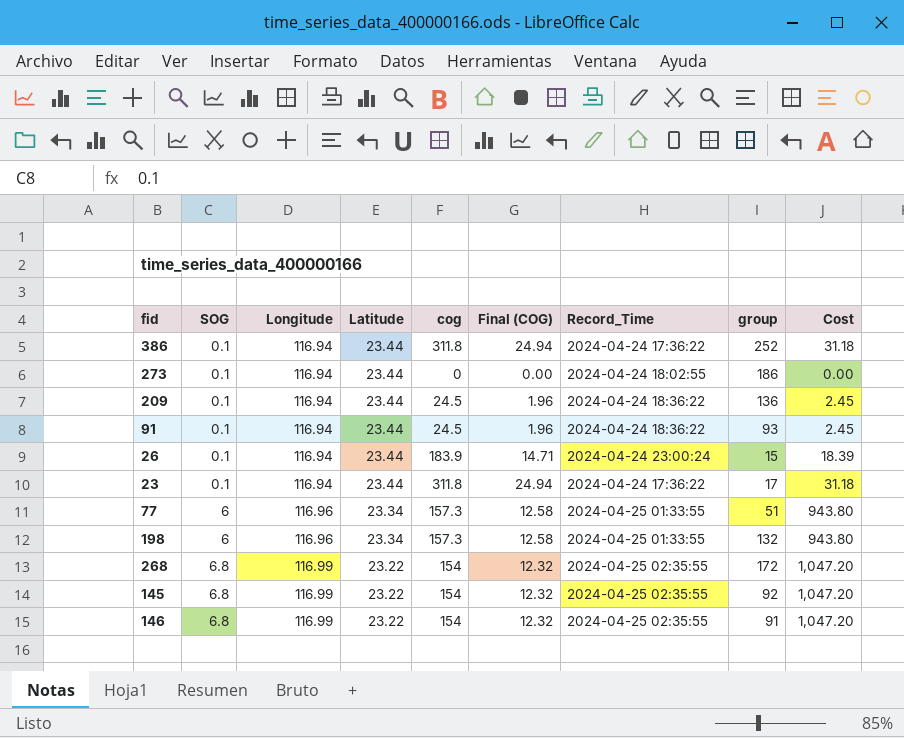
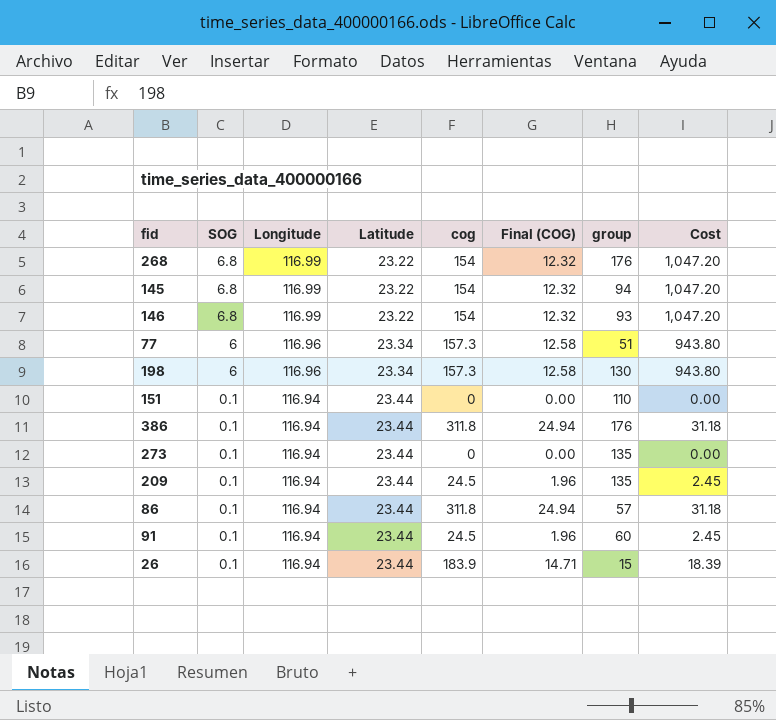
row order: SOG ascending -> SOG descending
column Record_Time | position: 7 -> none
row 23: 0.1 | 116.94 | 23.44 | 311.8 | 24.94 | 2024-04-24 17:36:22 | 17 | 31.18 -> none
268 | group: 172 -> 176
145 | group: 92 -> 94
146 | group: 91 -> 93
198 | group: 132 -> 130
row 151: none -> 0.1 | 116.94 | 23.44 | 0 | 0.00 | 110 | 0.00
386 | group: 252 -> 176
273 | group: 186 -> 135
209 | group: 136 -> 135
row 86: none -> 0.1 | 116.94 | 23.44 | 311.8 | 24.94 | 57 | 31.18
91 | group: 93 -> 60

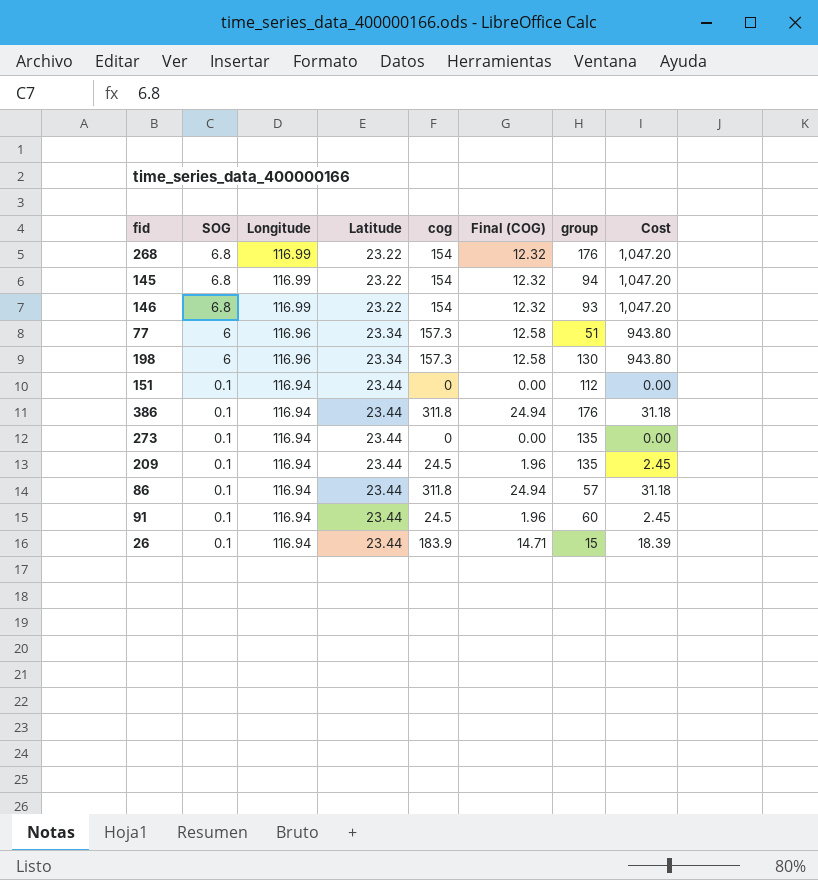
151 | group: 110 -> 112

